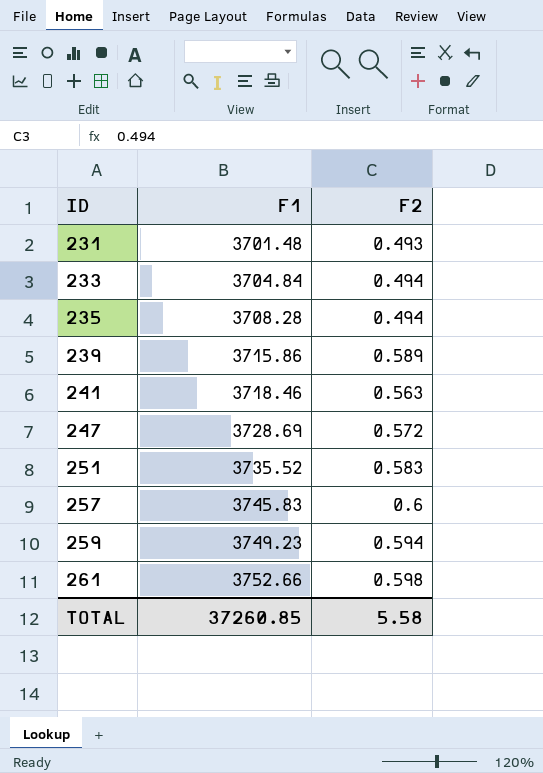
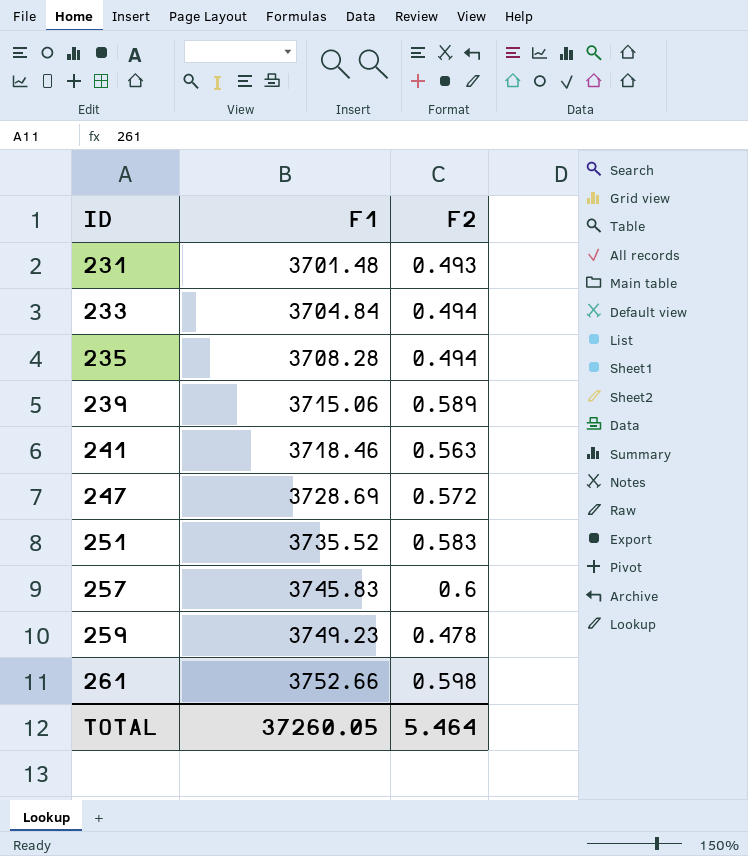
239 | F1: 3715.86 -> 3715.06
259 | F2: 0.594 -> 0.478
TOTAL | F1: 37260.85 -> 37260.05
TOTAL | F2: 5.58 -> 5.464

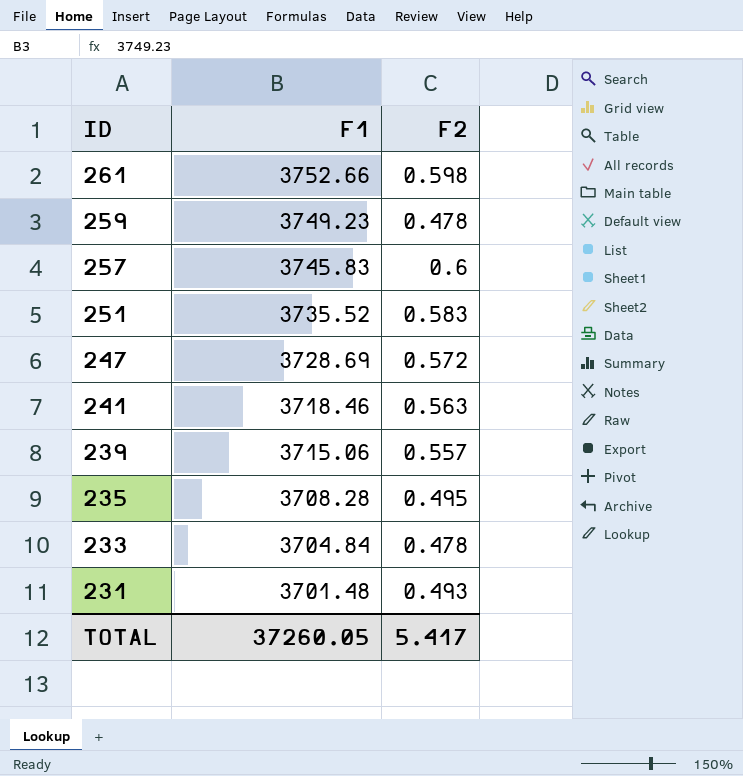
row order: ID ascending -> ID descending
239 | F2: 0.589 -> 0.557
235 | F2: 0.494 -> 0.495
233 | F2: 0.494 -> 0.478
TOTAL | F2: 5.464 -> 5.417

